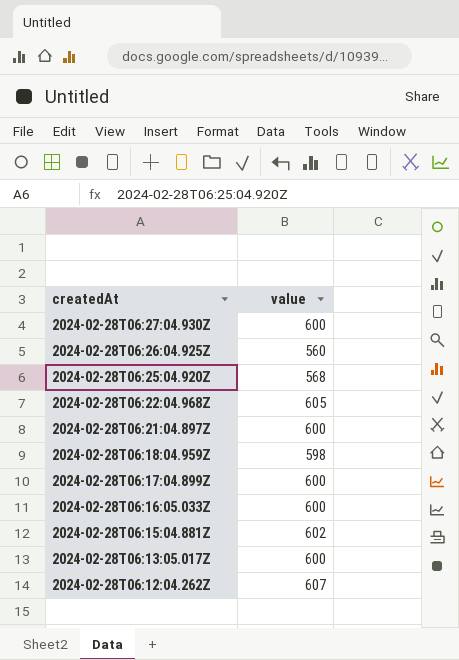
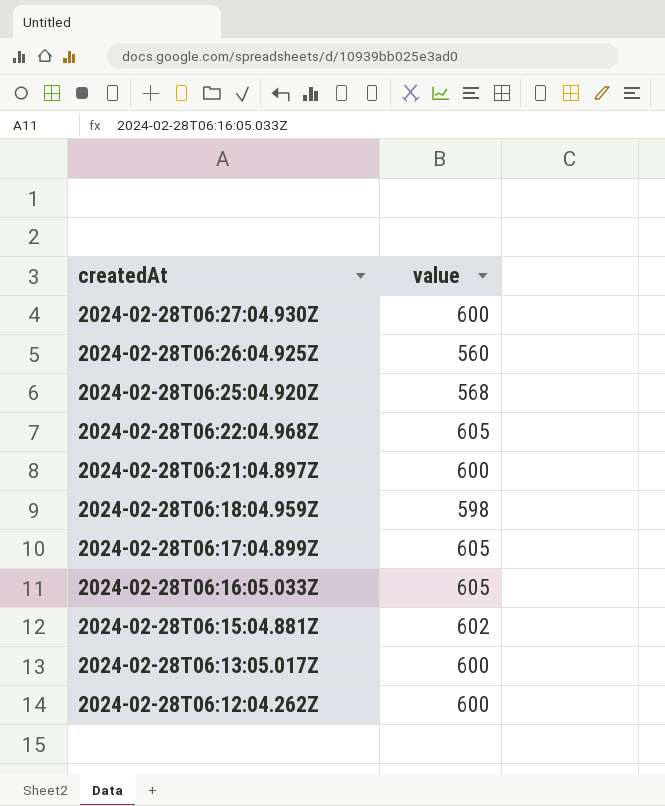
2024-02-28T06:17:04.899Z | value: 600 -> 605
2024-02-28T06:16:05.033Z | value: 600 -> 605
2024-02-28T06:12:04.262Z | value: 607 -> 600

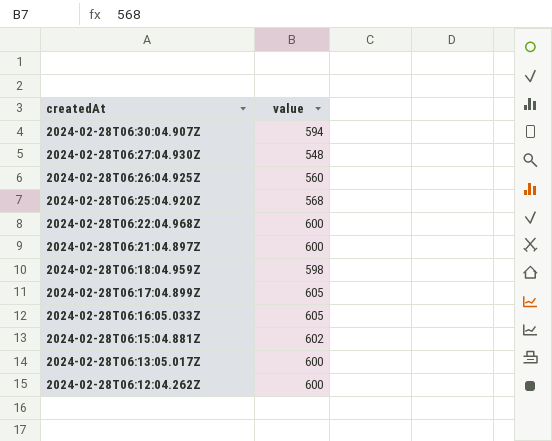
row 2024-02-28T06:30:04.907Z: none -> 594
2024-02-28T06:27:04.930Z | value: 600 -> 548
2024-02-28T06:22:04.968Z | value: 605 -> 600

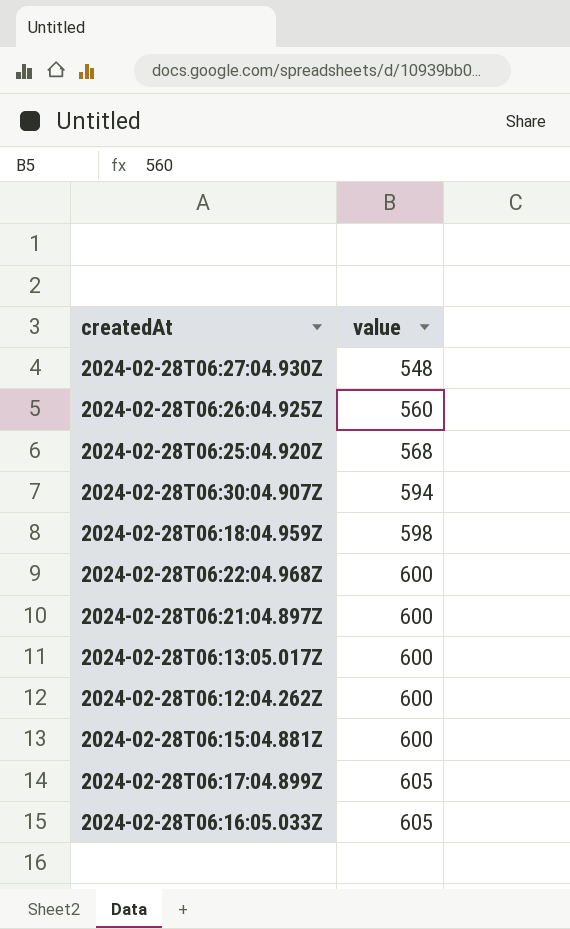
row order: createdAt descending -> value ascending
2024-02-28T06:15:04.881Z | value: 602 -> 600

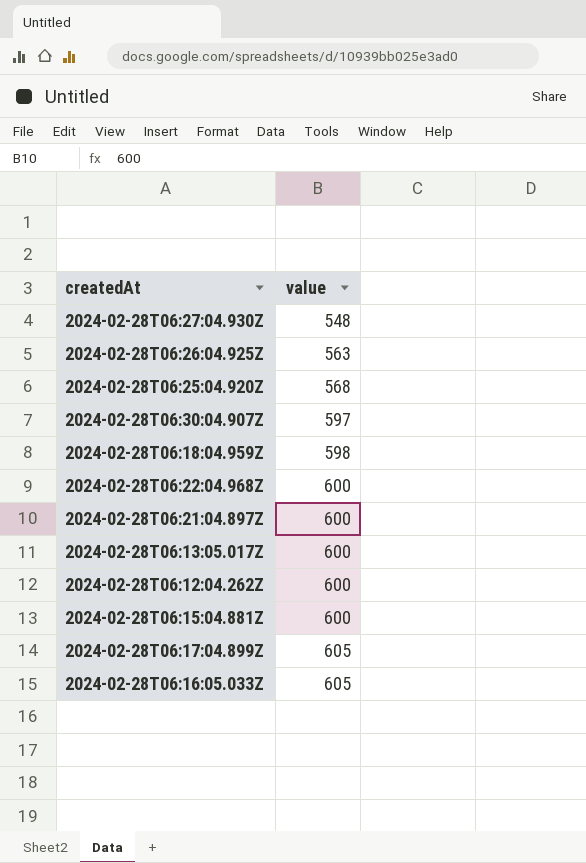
2024-02-28T06:26:04.925Z | value: 560 -> 563
2024-02-28T06:30:04.907Z | value: 594 -> 597

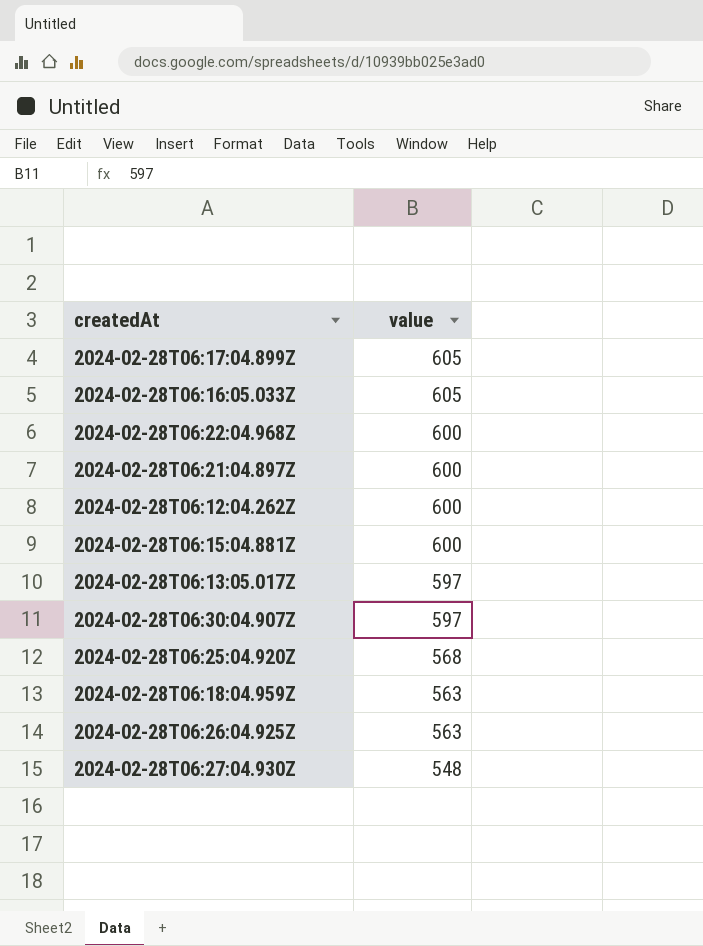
row order: value ascending -> value descending
2024-02-28T06:13:05.017Z | value: 600 -> 597
2024-02-28T06:18:04.959Z | value: 598 -> 563

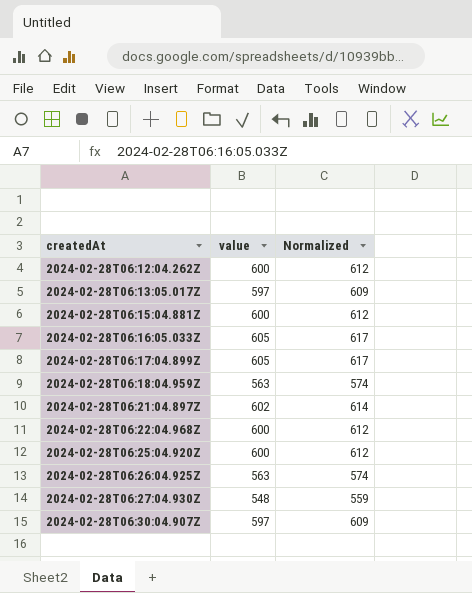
row order: value descending -> createdAt ascending
column Normalized | formula: none -> [value] * 1.02
2024-02-28T06:21:04.897Z | value: 600 -> 602
2024-02-28T06:25:04.920Z | value: 568 -> 600

